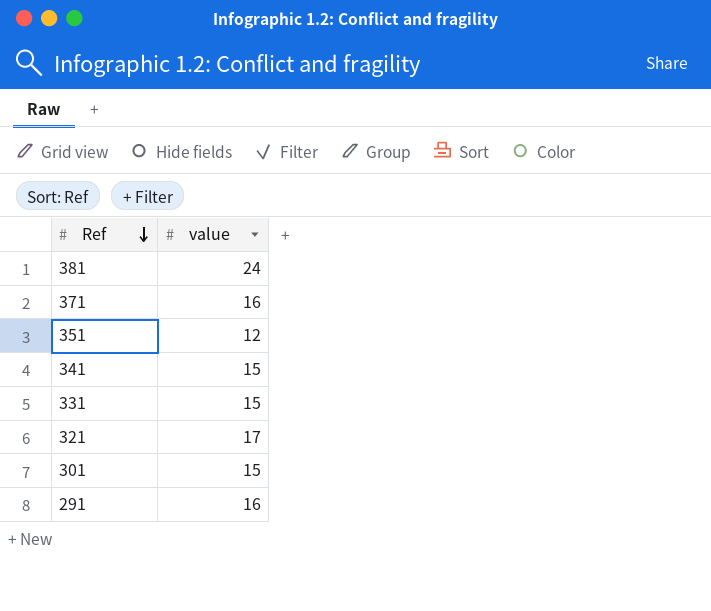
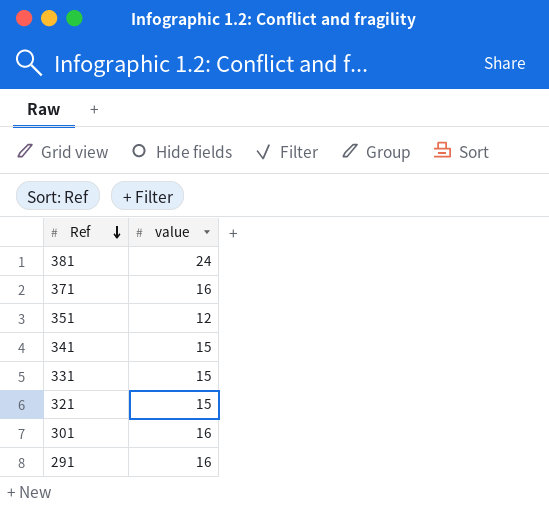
321 | value: 17 -> 15
301 | value: 15 -> 16

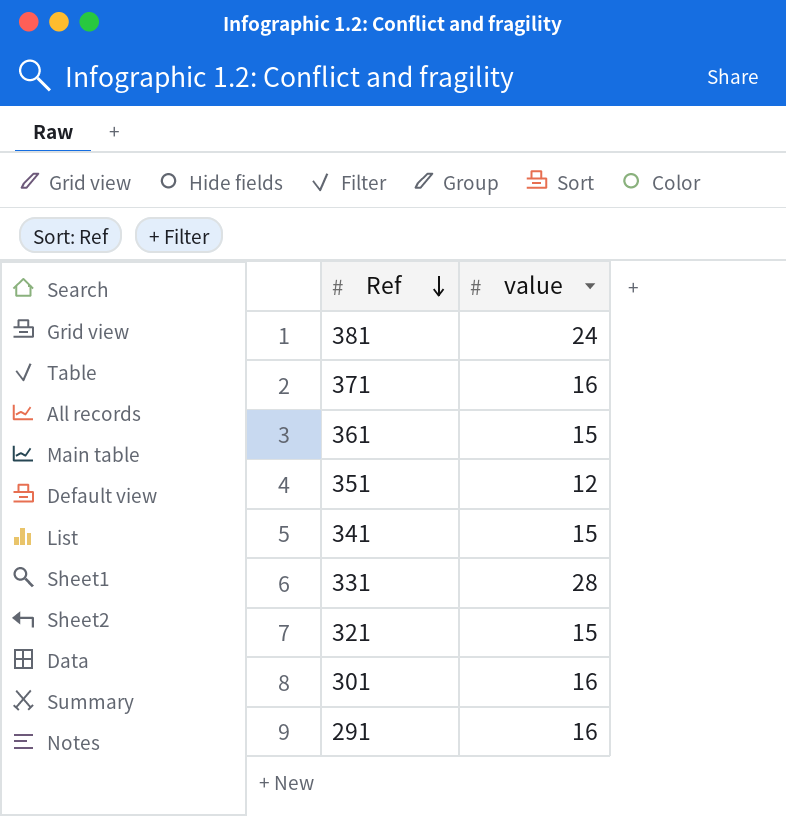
row 361: none -> 15
331 | value: 15 -> 28

